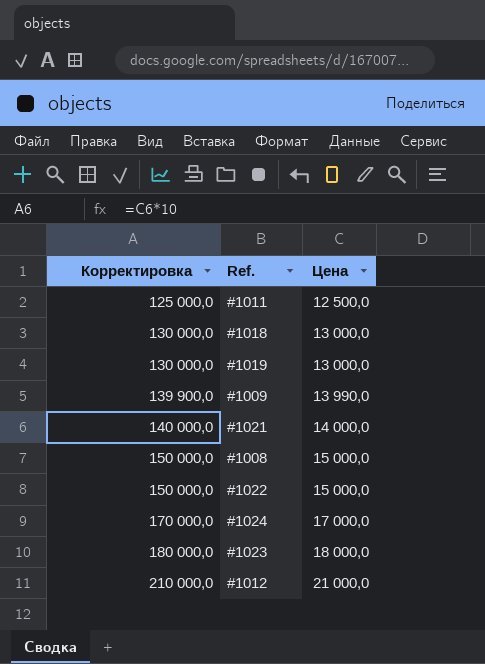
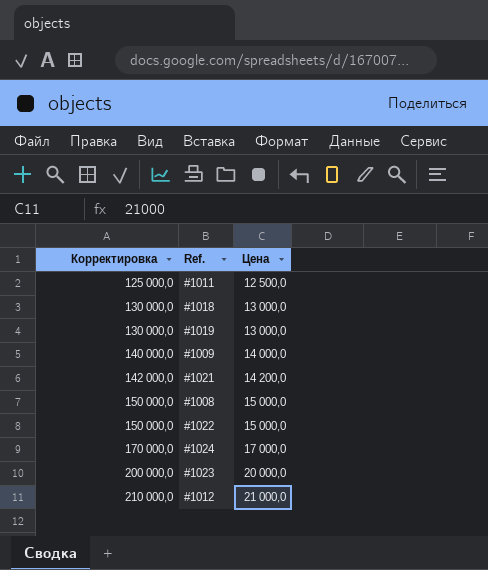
#1009 | Корректировка: 139 900,0 -> 140 000,0
#1009 | Цена: 13 990,0 -> 14 000,0
#1021 | Корректировка: 140 000,0 -> 142 000,0
#1021 | Цена: 14 000,0 -> 14 200,0
#1023 | Корректировка: 180 000,0 -> 200 000,0
#1023 | Цена: 18 000,0 -> 20 000,0

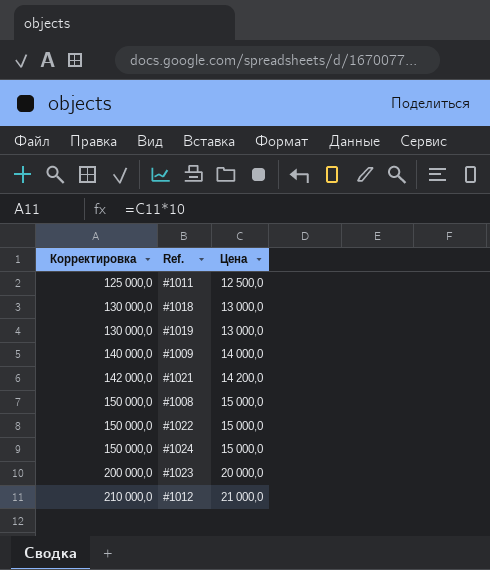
#1024 | Корректировка: 170 000,0 -> 150 000,0
#1024 | Цена: 17 000,0 -> 15 000,0

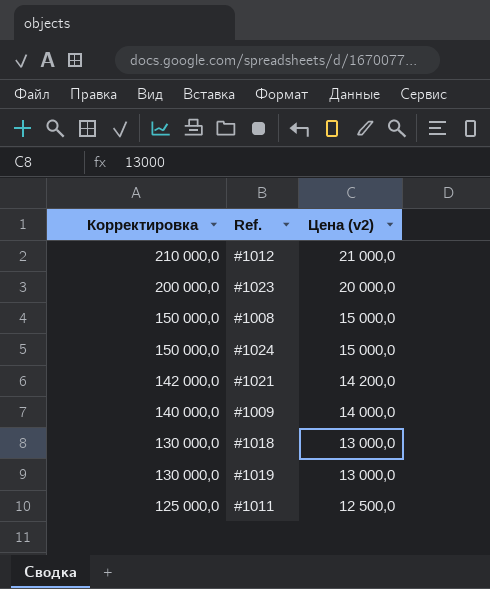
row order: Корректировка ascending -> Корректировка descending
column name: Цена -> Цена (v2)
row #1022: 150 000,0 | 15 000,0 -> none

